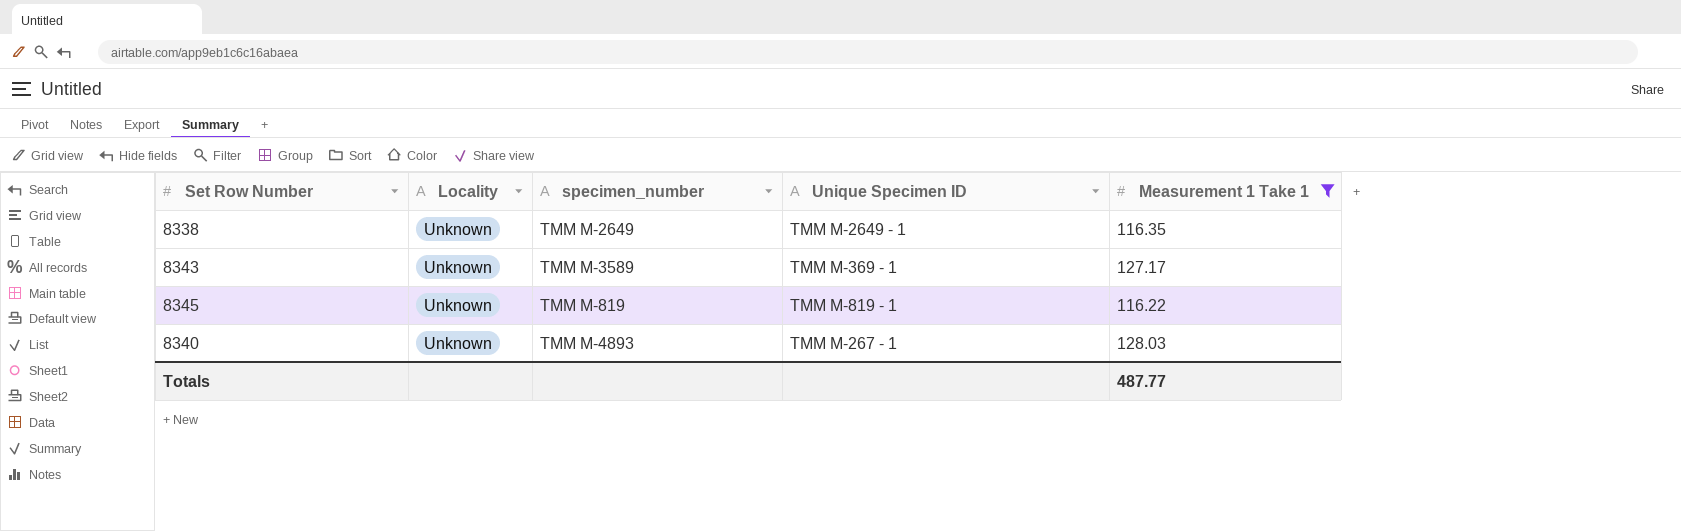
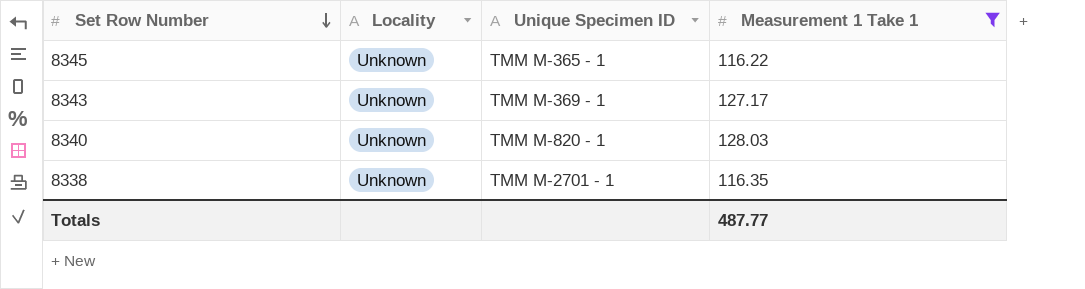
row order: none -> Set Row Number descending
column specimen_number | position: 3 -> none
8345 | Unique Specimen ID: TMM M-819 - 1 -> TMM M-365 - 1
8340 | Unique Specimen ID: TMM M-267 - 1 -> TMM M-820 - 1
8338 | Unique Specimen ID: TMM M-2649 - 1 -> TMM M-2701 - 1

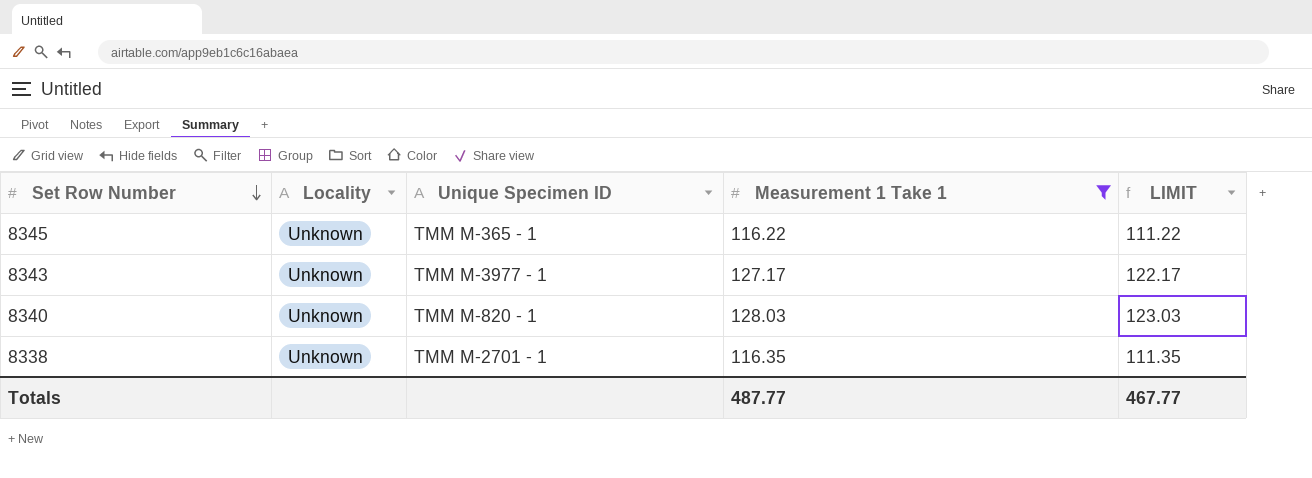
column LIMIT | formula: none -> [Measurement 1 Take 1] - 5
8343 | Unique Specimen ID: TMM M-369 - 1 -> TMM M-3977 - 1

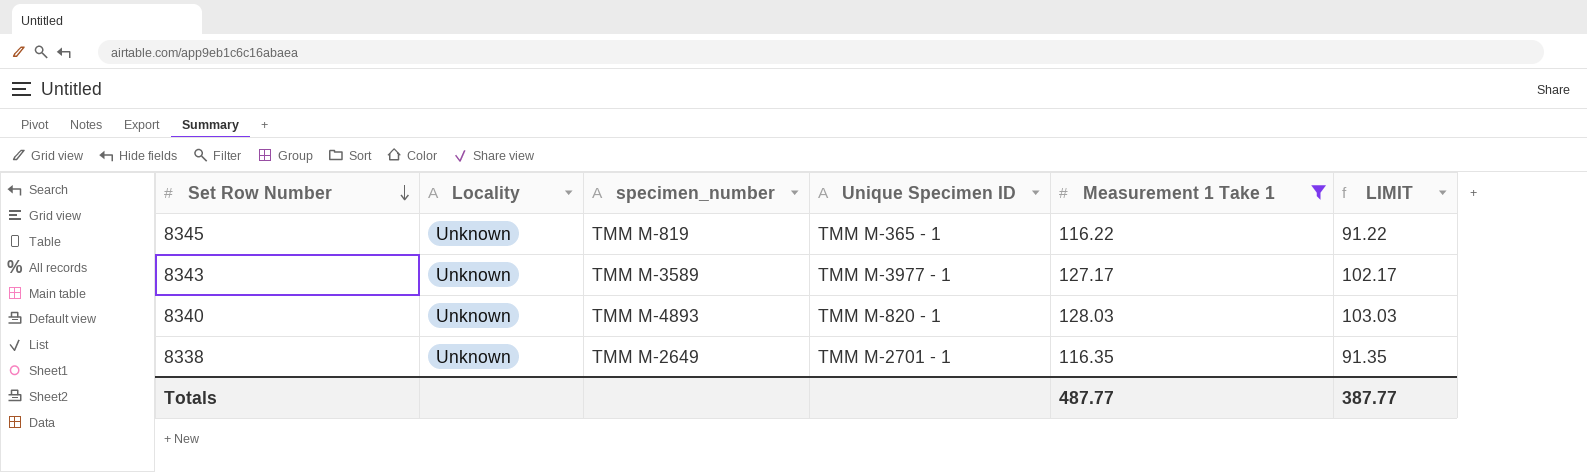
column specimen_number | position: none -> 3
column LIMIT | formula: [Measurement 1 Take 1] - 5 -> [Measurement 1 Take 1] - 25
Totals | LIMIT: 467.77 -> 387.77

